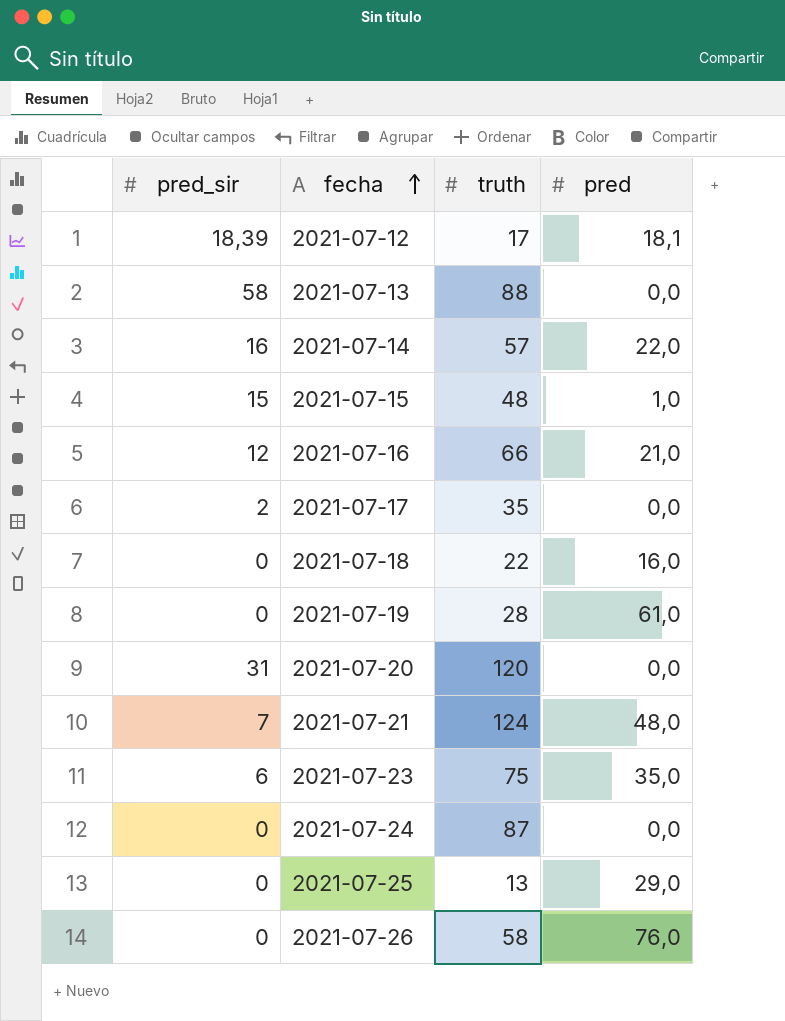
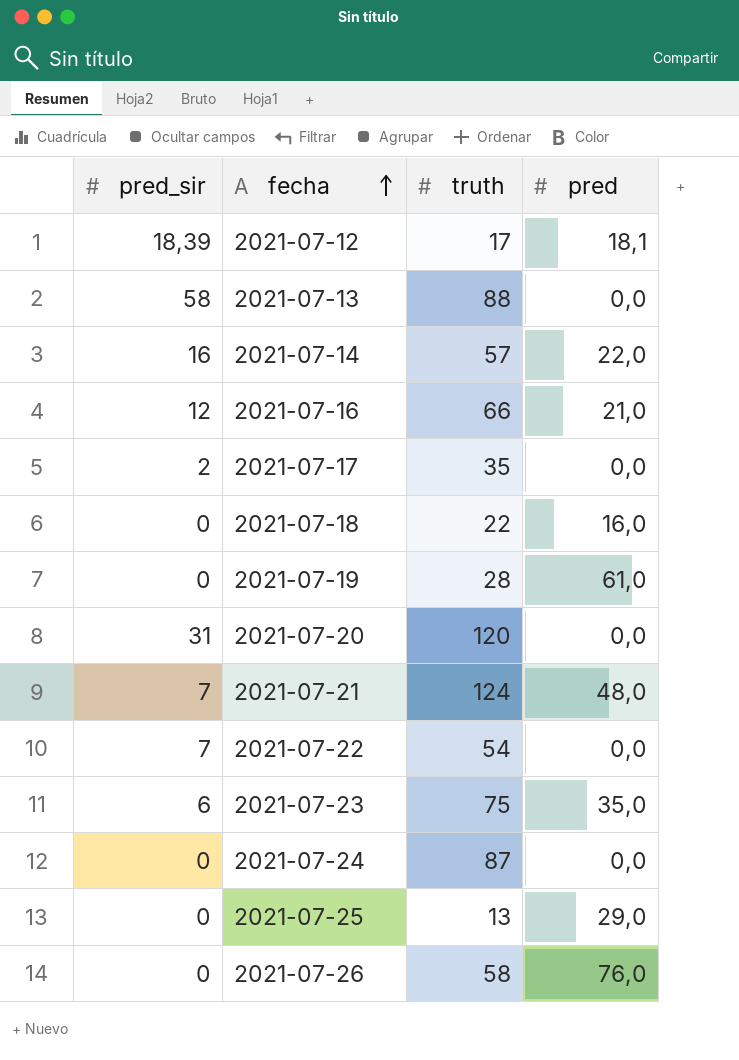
row 2021-07-15: 15 | 48 | 1,0 -> none
row 2021-07-22: none -> 7 | 54 | 0,0

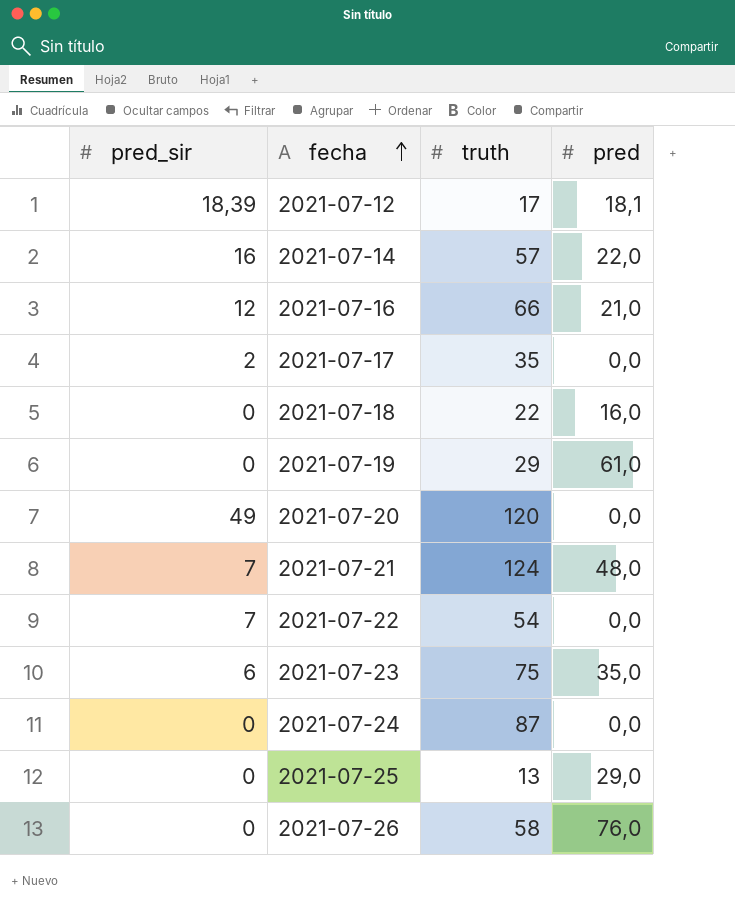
row 2021-07-13: 58 | 88 | 0,0 -> none
2021-07-19 | truth: 28 -> 29
2021-07-20 | pred_sir: 31 -> 49

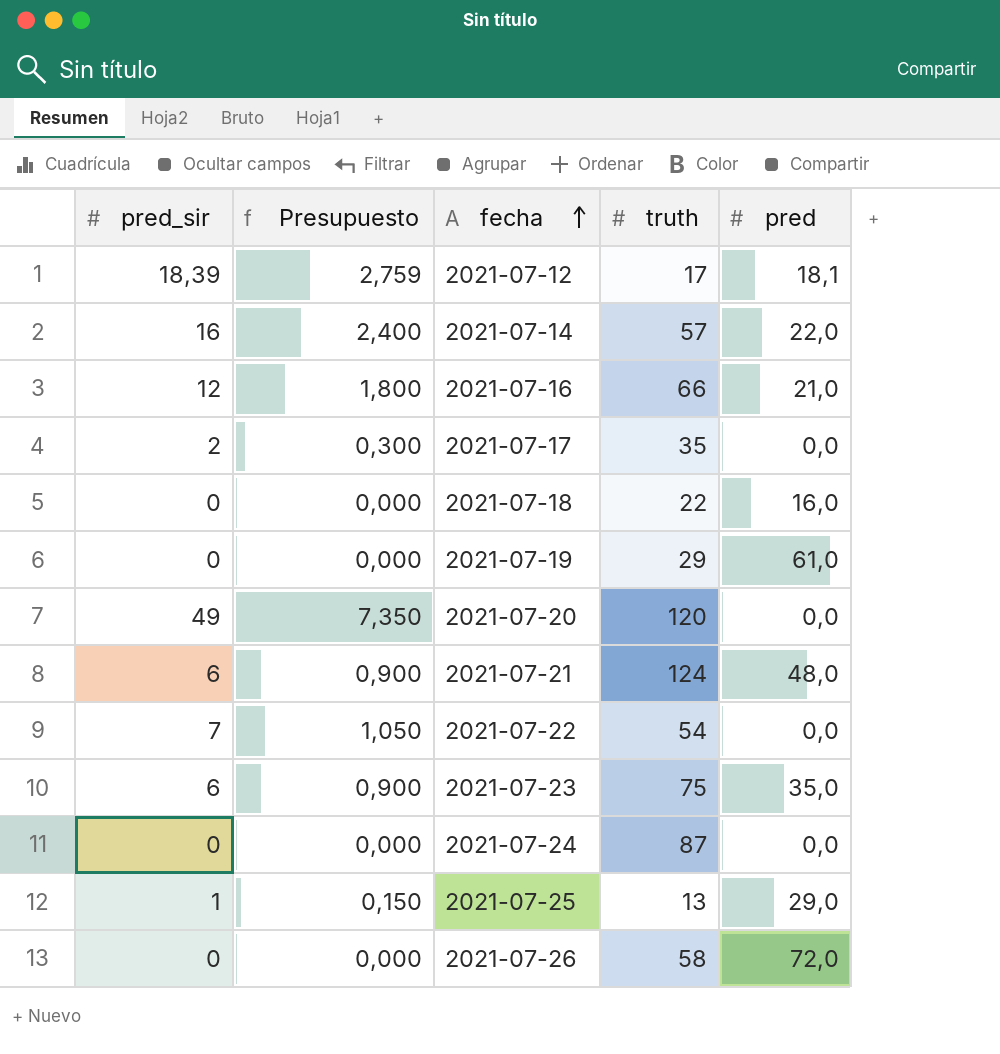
column Presupuesto | formula: none -> [pred_sir] * 0,15
2021-07-21 | pred_sir: 7 -> 6
2021-07-25 | pred_sir: 0 -> 1
2021-07-26 | pred: 76,0 -> 72,0

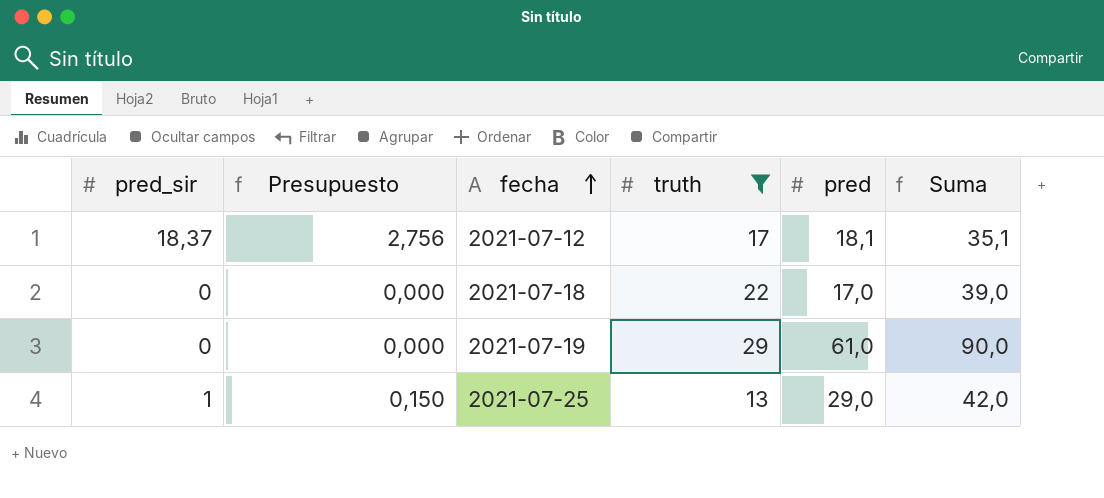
filter: none -> truth <= 29
column Suma | formula: none -> [truth] + [pred]
2021-07-12 | pred_sir: 18,39 -> 18,37
2021-07-12 | Presupuesto: 2,759 -> 2,756
2021-07-18 | pred: 16,0 -> 17,0

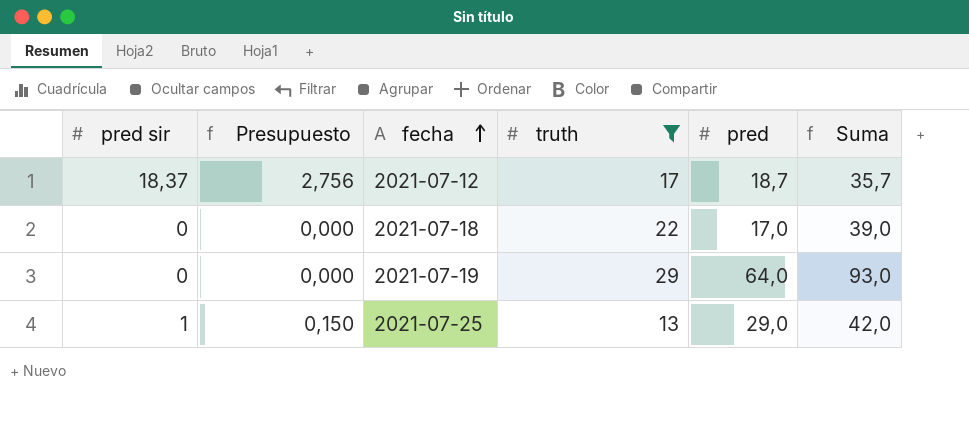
column name: pred_sir -> pred sir
2021-07-12 | pred: 18,1 -> 18,7
2021-07-12 | Suma: 35,1 -> 35,7
2021-07-19 | pred: 61,0 -> 64,0
2021-07-19 | Suma: 90,0 -> 93,0

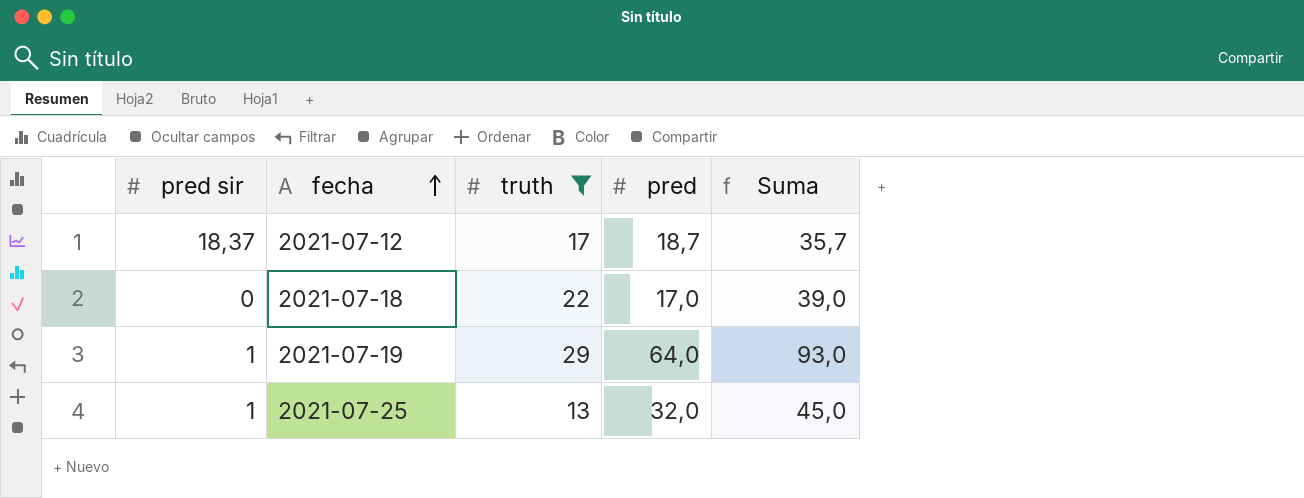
column Presupuesto | formula: [pred sir] * 0,15 -> none
2021-07-19 | pred sir: 0 -> 1
2021-07-25 | pred: 29,0 -> 32,0
2021-07-25 | Suma: 42,0 -> 45,0

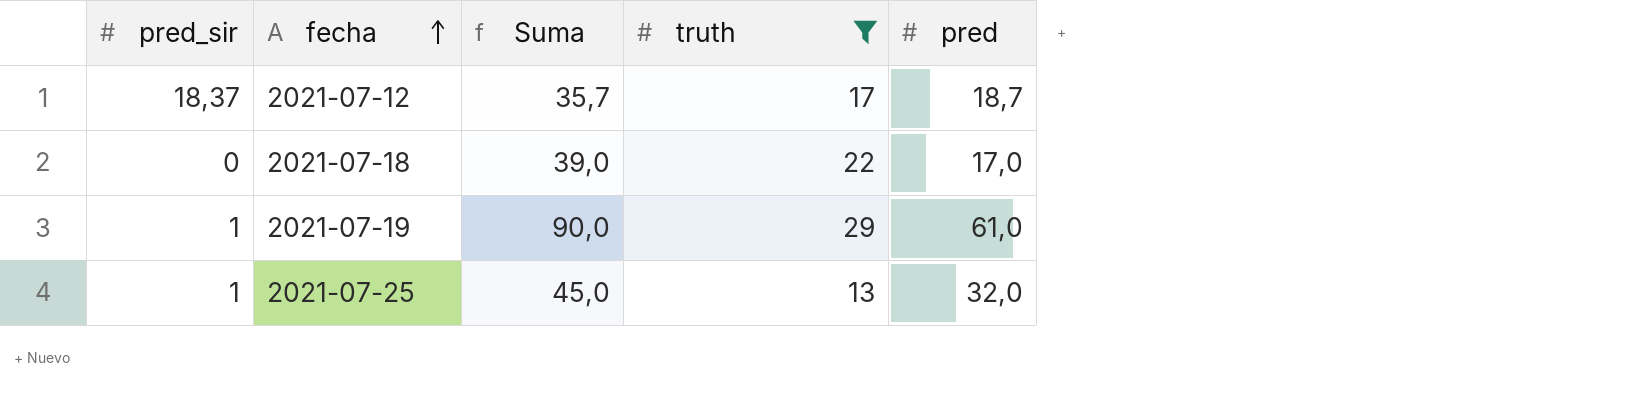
column name: pred sir -> pred_sir
column Suma | position: 5 -> 3
2021-07-19 | Suma: 93,0 -> 90,0
2021-07-19 | pred: 64,0 -> 61,0

